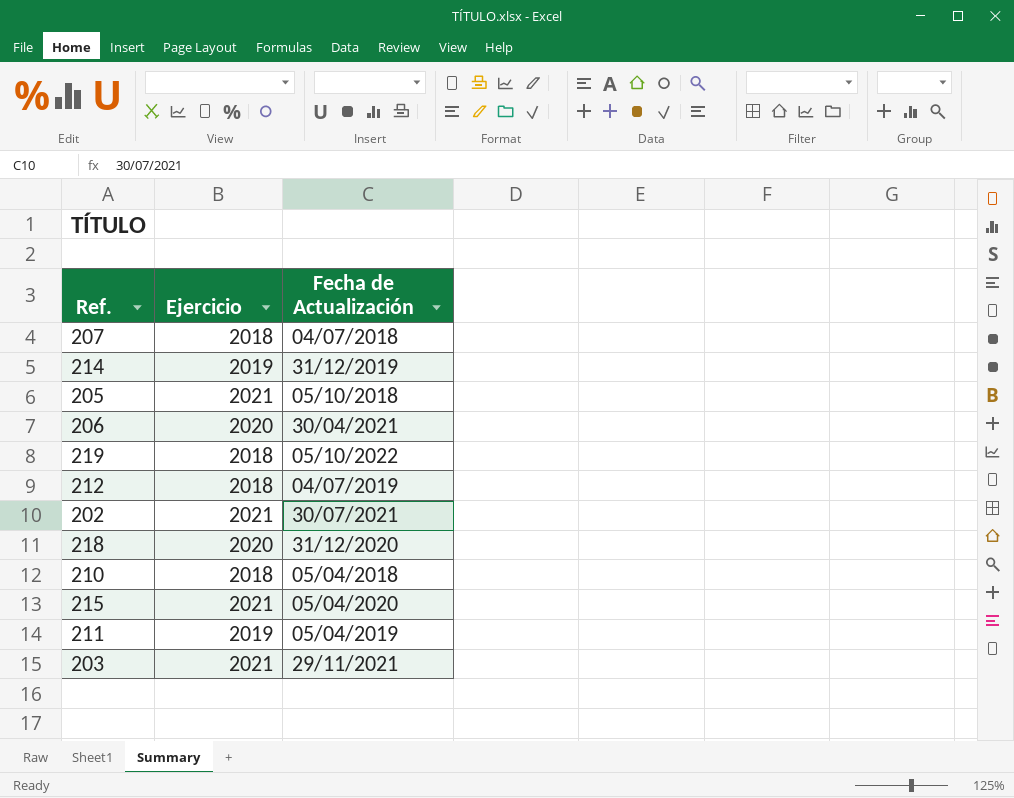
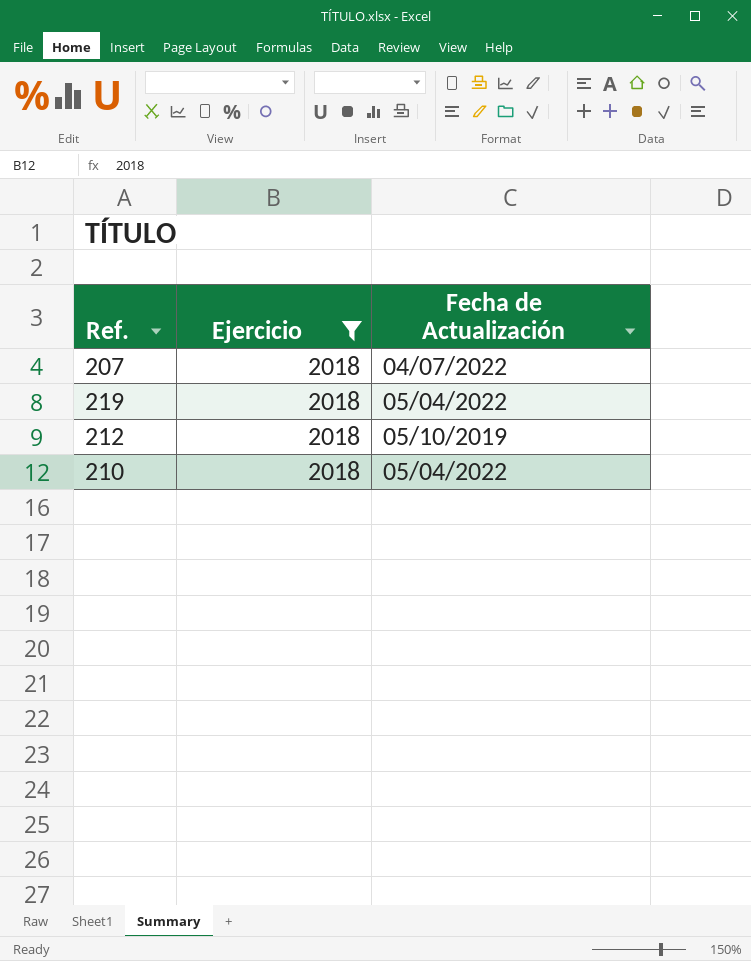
filter: none -> Ejercicio = 2018
207 | Fecha de Actualización: 04/07/2018 -> 04/07/2022
219 | Fecha de Actualización: 05/10/2022 -> 05/04/2022
212 | Fecha de Actualización: 04/07/2019 -> 05/10/2019
210 | Fecha de Actualización: 05/04/2018 -> 05/04/2022

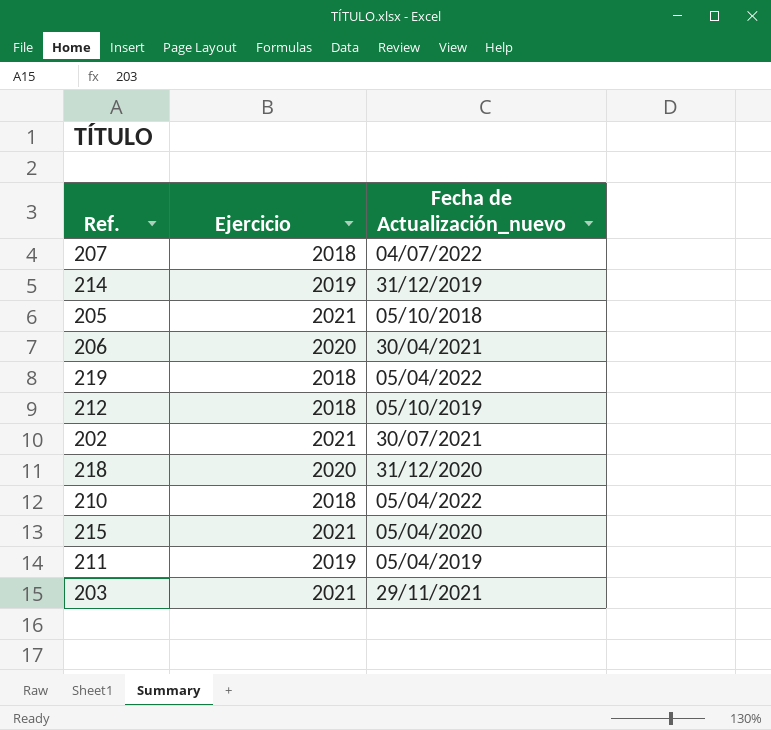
filter: Ejercicio = 2018 -> none
column name: Fecha de Actualización -> Fecha de Actualización_nuevo

